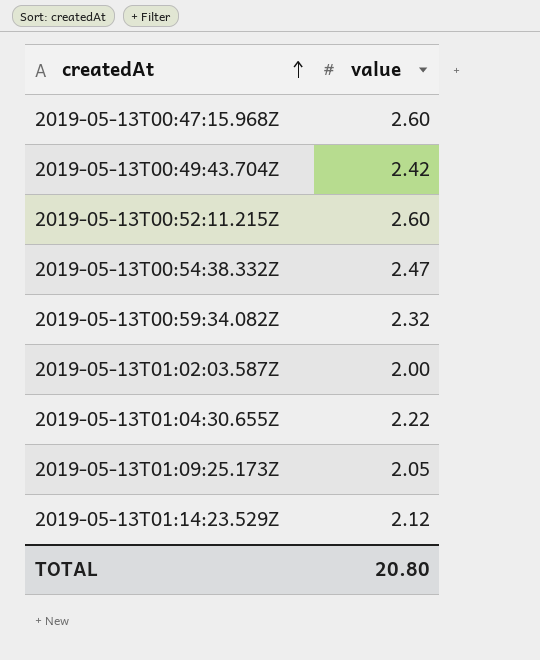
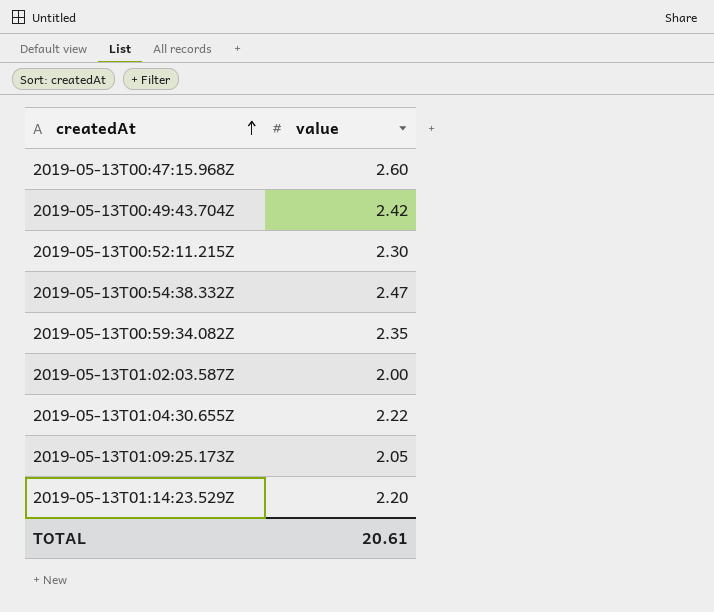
2019-05-13T00:52:11.215Z | value: 2.60 -> 2.30
2019-05-13T00:59:34.082Z | value: 2.32 -> 2.35
2019-05-13T01:14:23.529Z | value: 2.12 -> 2.20
TOTAL | value: 20.80 -> 20.61

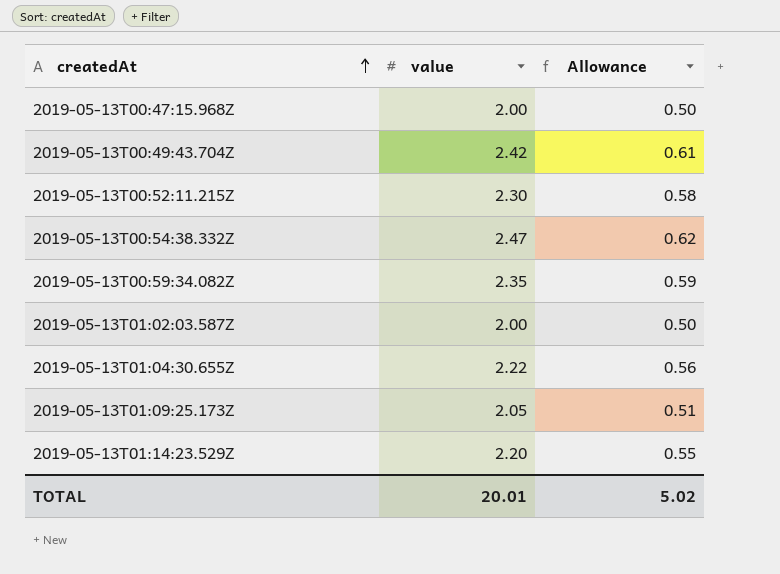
column Allowance | formula: none -> [value] * 0.25
2019-05-13T00:47:15.968Z | value: 2.60 -> 2.00
TOTAL | value: 20.61 -> 20.01

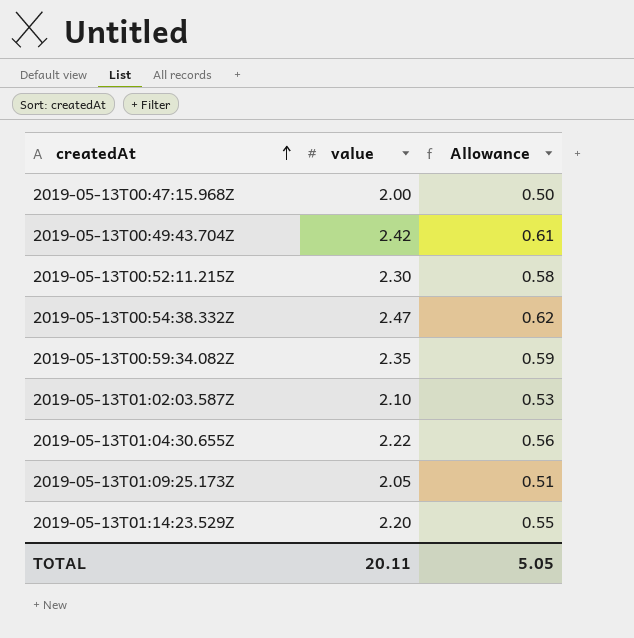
2019-05-13T01:02:03.587Z | value: 2.00 -> 2.10
2019-05-13T01:02:03.587Z | Allowance: 0.50 -> 0.53
TOTAL | value: 20.01 -> 20.11
TOTAL | Allowance: 5.02 -> 5.05

